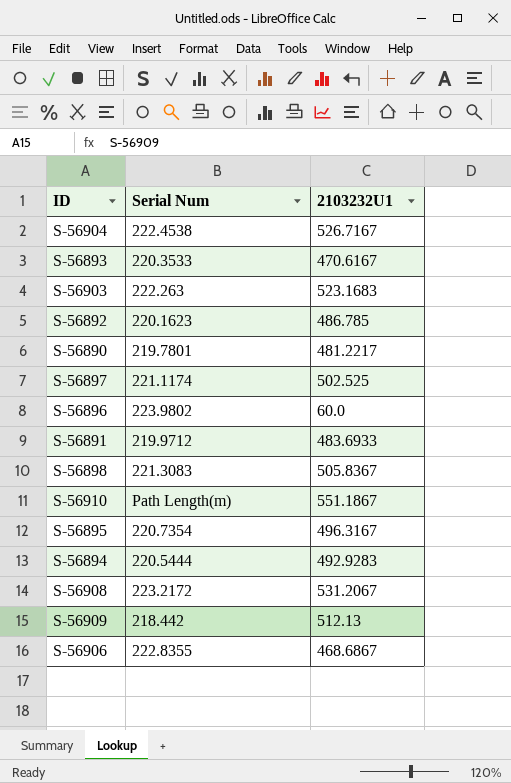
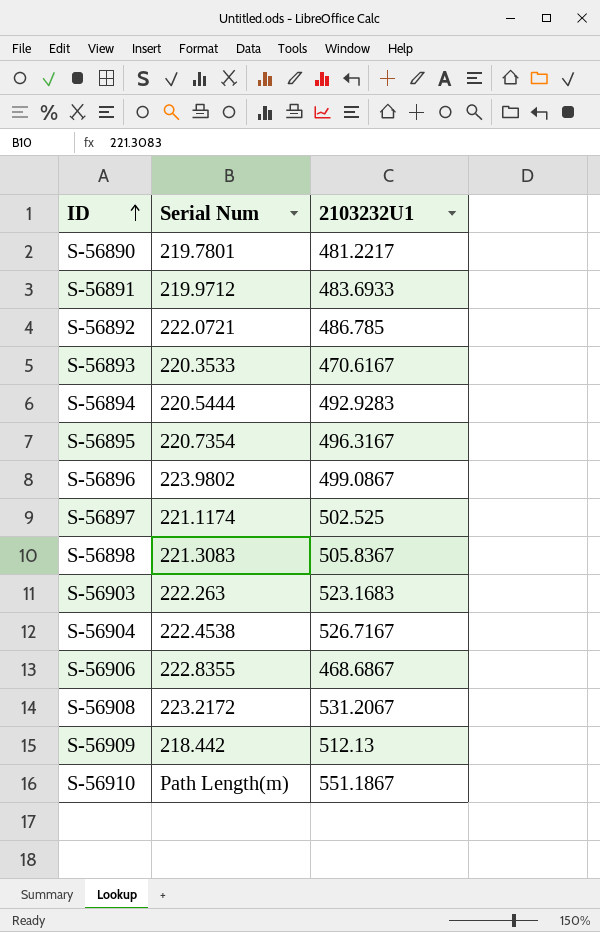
row order: none -> ID ascending
S-56892 | Serial Num: 220.1623 -> 222.0721
S-56896 | 2103232U1: 60.0 -> 499.0867

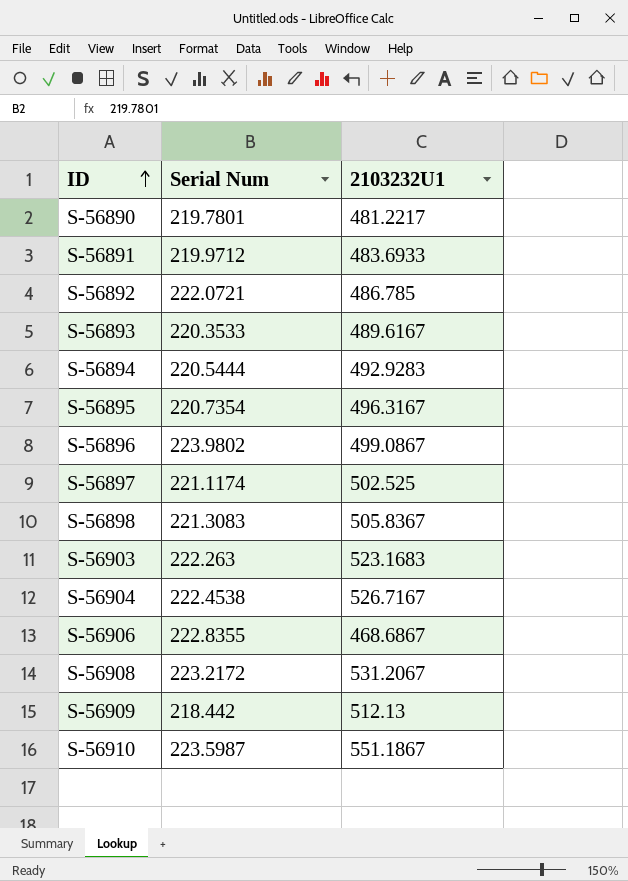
S-56893 | 2103232U1: 470.6167 -> 489.6167
S-56910 | Serial Num: Path Length(m) -> 223.5987

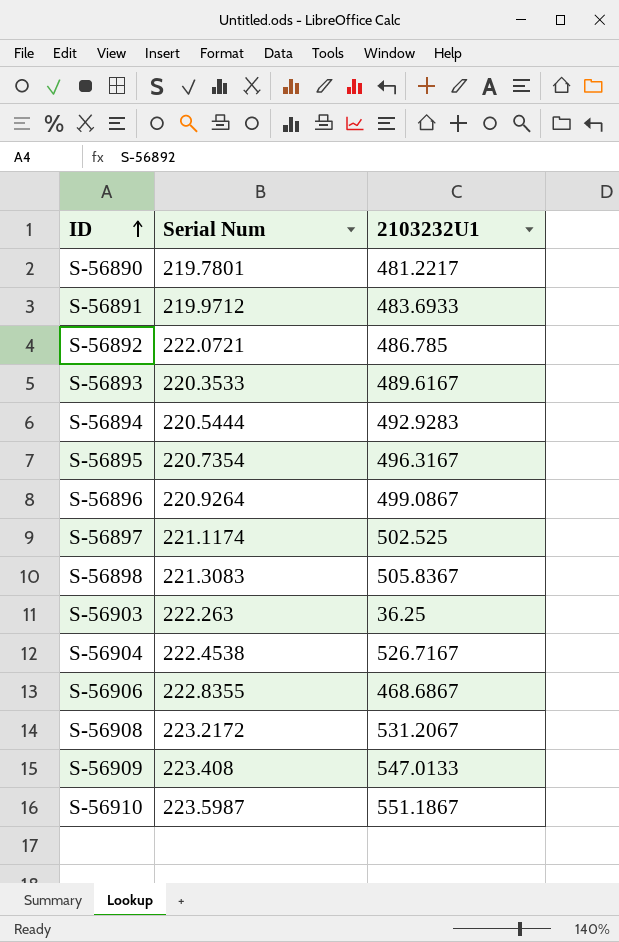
S-56896 | Serial Num: 223.9802 -> 220.9264
S-56903 | 2103232U1: 523.1683 -> 36.25
S-56909 | Serial Num: 218.442 -> 223.408
S-56909 | 2103232U1: 512.13 -> 547.0133

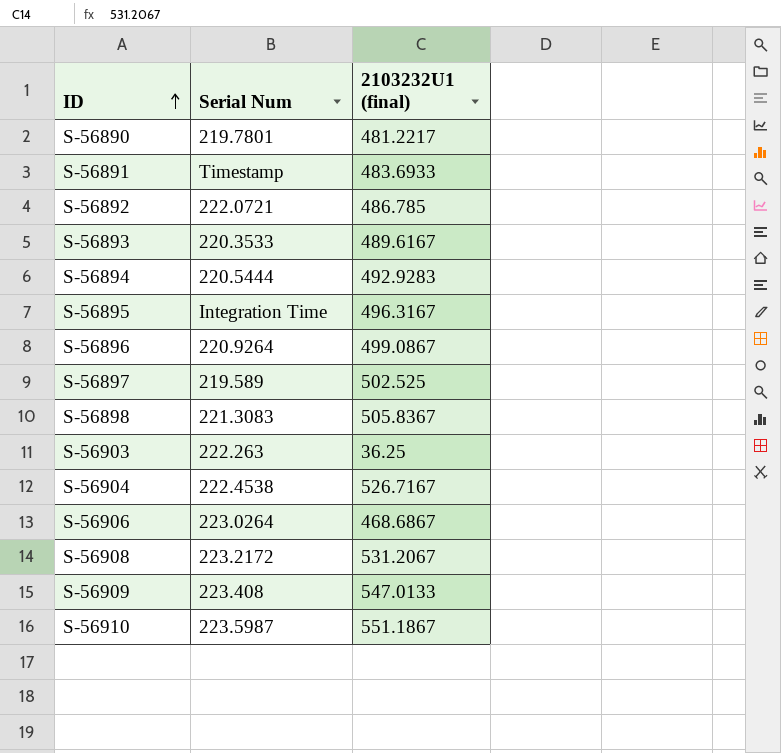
column name: 2103232U1 -> 2103232U1 (final)
S-56891 | Serial Num: 219.9712 -> Timestamp
S-56895 | Serial Num: 220.7354 -> Integration Time
S-56897 | Serial Num: 221.1174 -> 219.589
S-56906 | Serial Num: 222.8355 -> 223.0264

